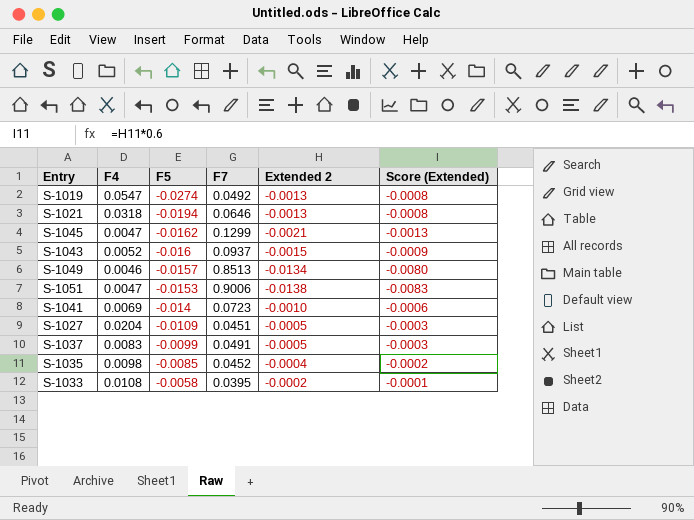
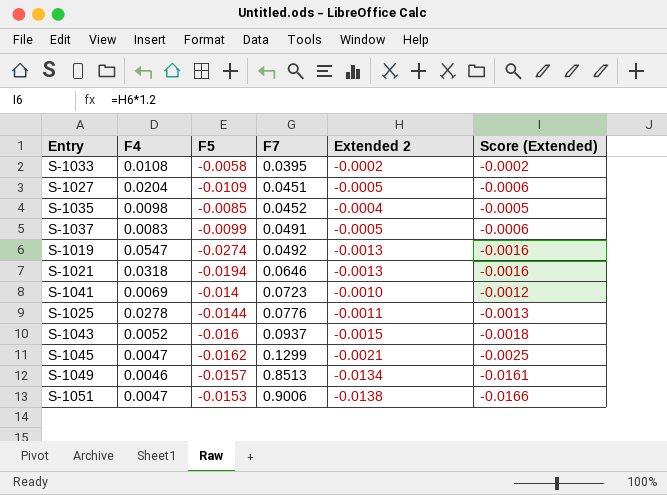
row order: F5 ascending -> F7 ascending
column Score (Extended) | formula: [Extended 2] * 0.6 -> [Extended 2] * 1.2
row S-1025: none -> 0.0278 | -0.0144 | 0.0776 | -0.0011 | -0.0013

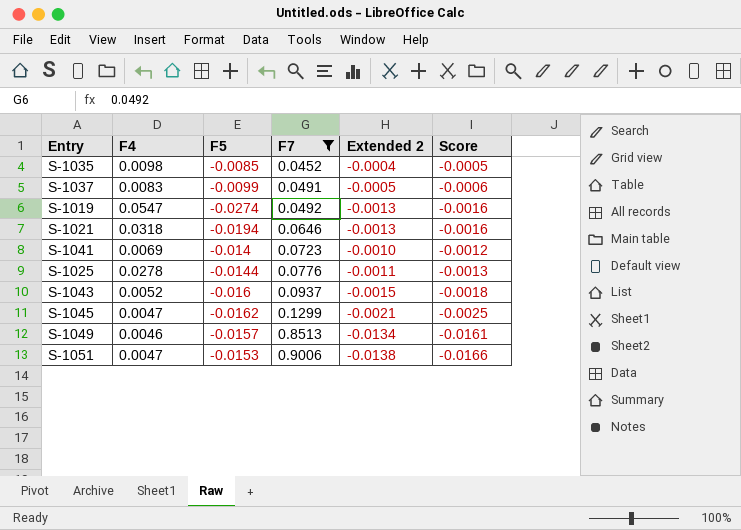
filter: none -> F7 >= 0.0452
column name: Score (Extended) -> Score

